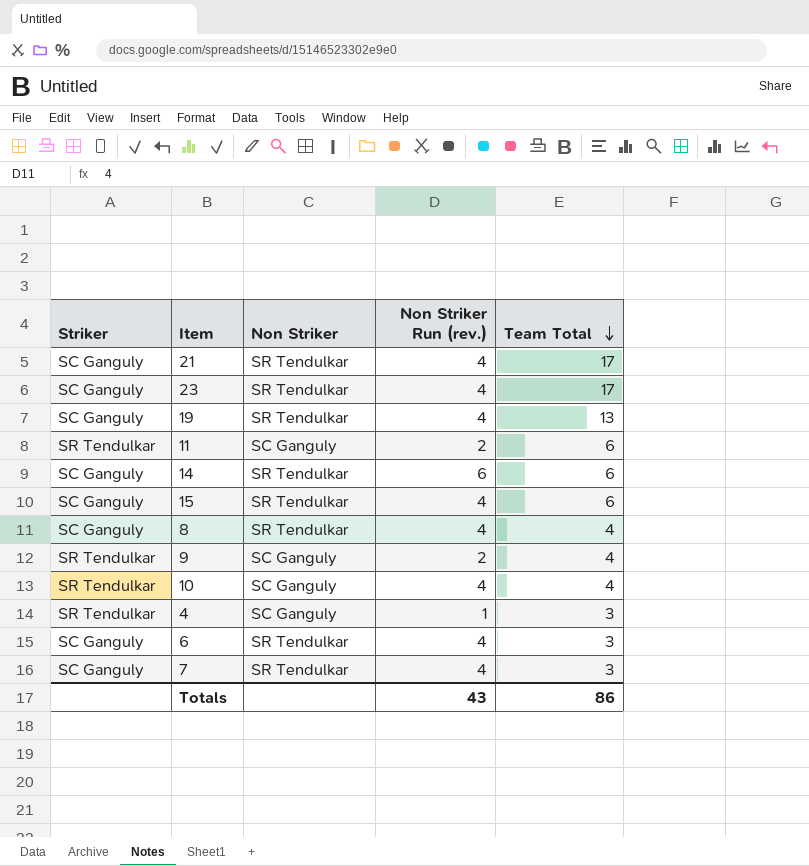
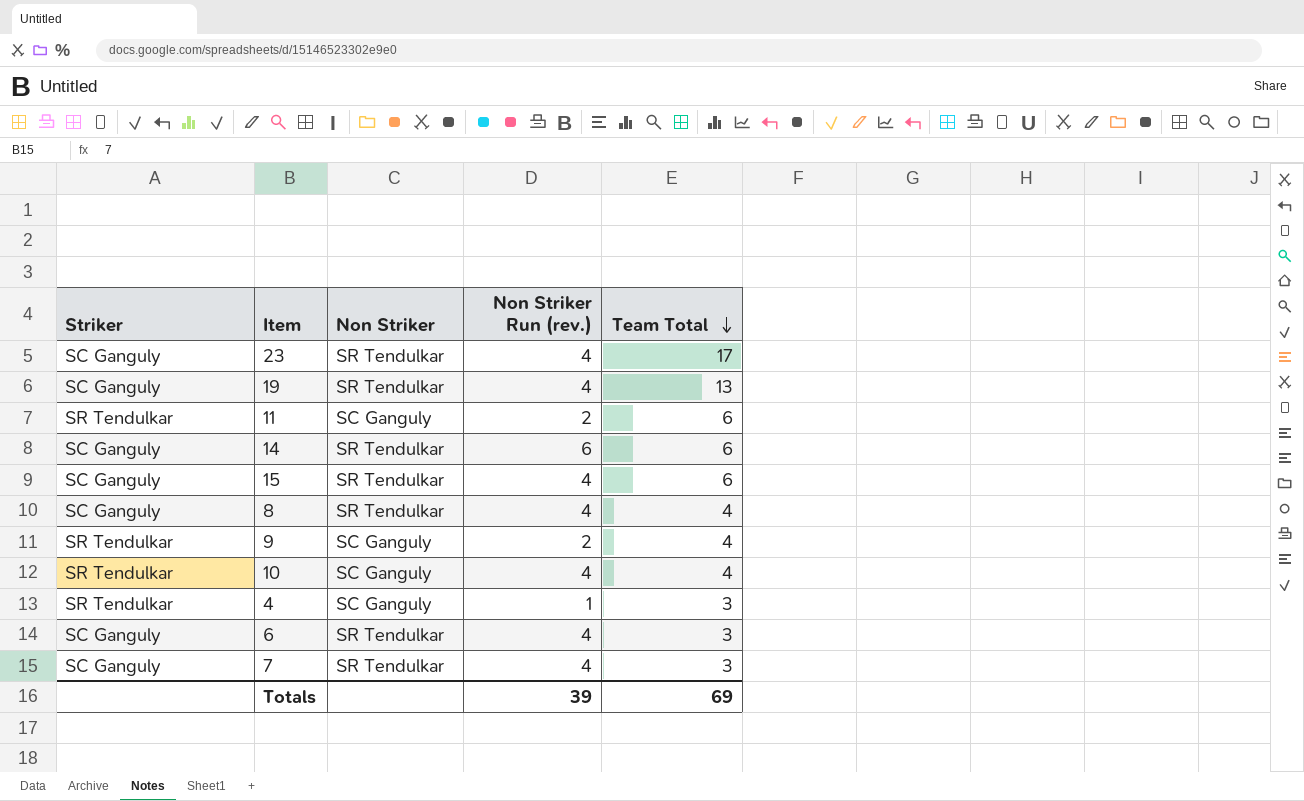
row 21: SC Ganguly | SR Tendulkar | 4 | 17 -> none
Totals | Non Striker Run (rev.): 43 -> 39
Totals | Team Total: 86 -> 69

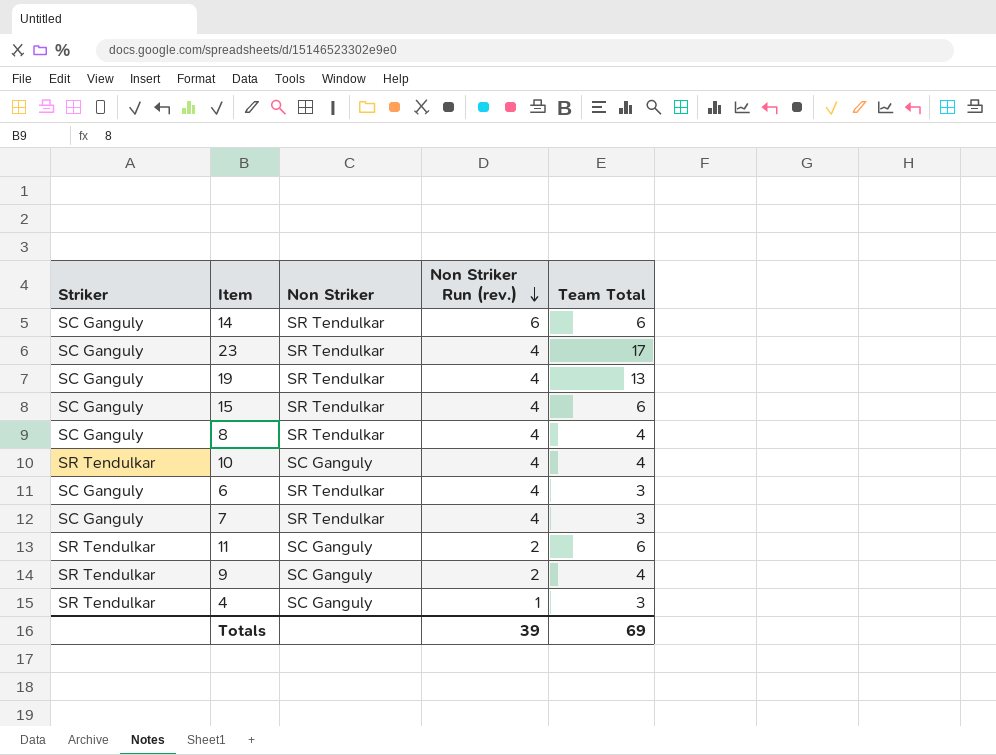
row order: Team Total descending -> Non Striker Run (rev.) descending

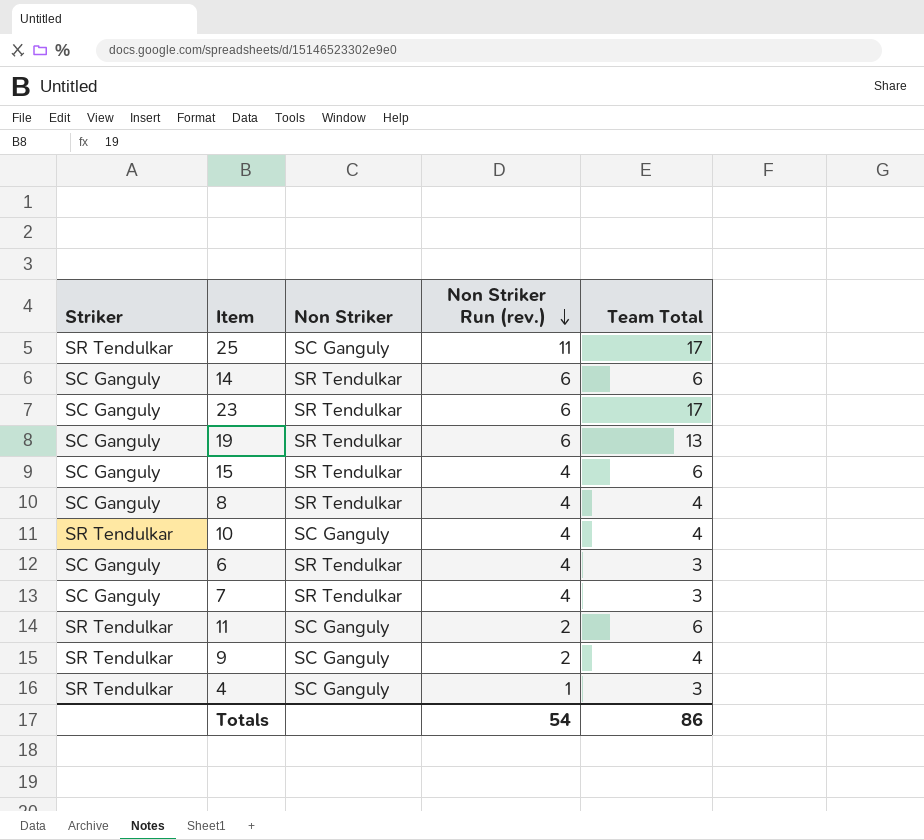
row 25: none -> SR Tendulkar | SC Ganguly | 11 | 17
23 | Non Striker Run (rev.): 4 -> 6
19 | Non Striker Run (rev.): 4 -> 6
Totals | Non Striker Run (rev.): 39 -> 54
Totals | Team Total: 69 -> 86

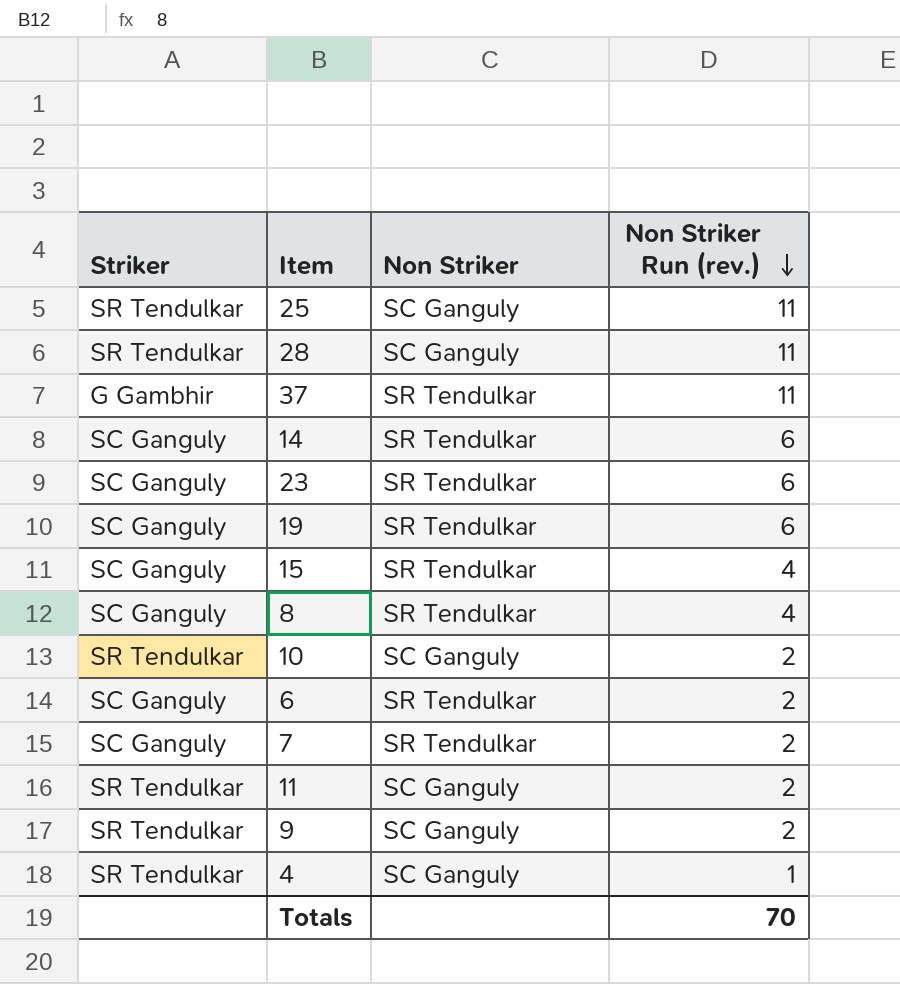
column Team Total | position: 5 -> none
row 28: none -> SR Tendulkar | SC Ganguly | 11
row 37: none -> G Gambhir | SR Tendulkar | 11
10 | Non Striker Run (rev.): 4 -> 2
6 | Non Striker Run (rev.): 4 -> 2
7 | Non Striker Run (rev.): 4 -> 2
Totals | Non Striker Run (rev.): 54 -> 70

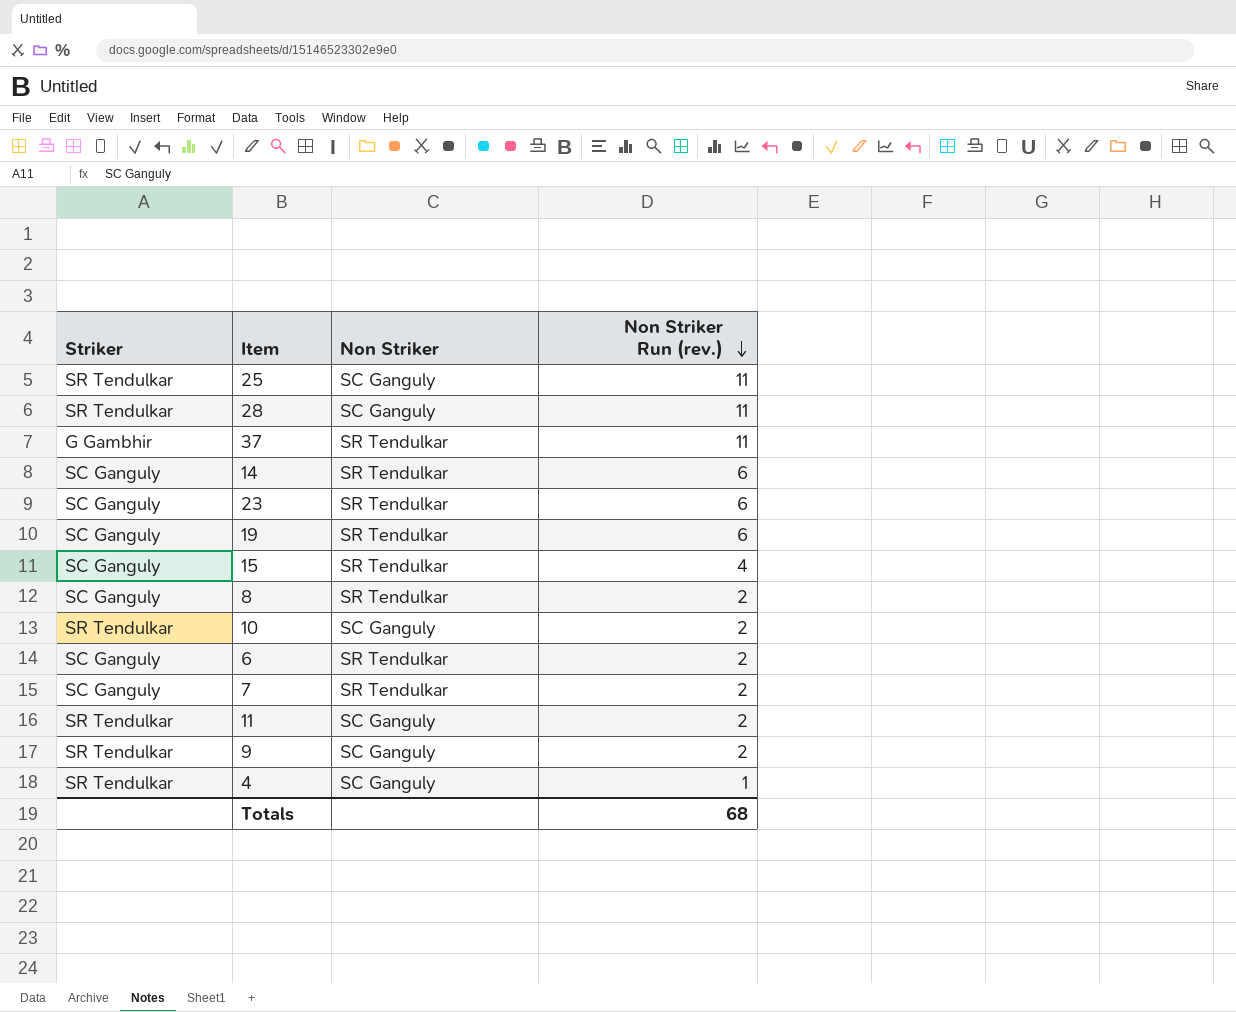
8 | Non Striker Run (rev.): 4 -> 2
Totals | Non Striker Run (rev.): 70 -> 68

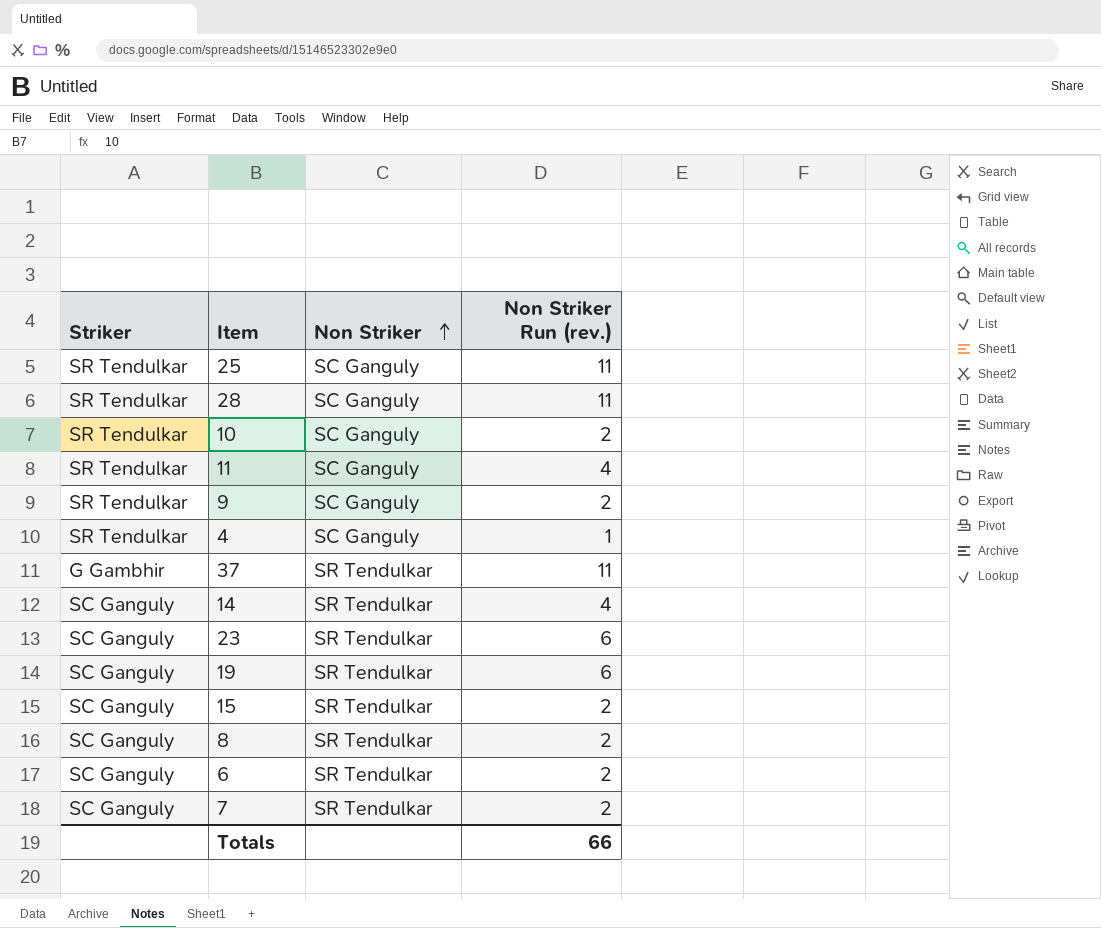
row order: Non Striker Run (rev.) descending -> Non Striker ascending
11 | Non Striker Run (rev.): 2 -> 4
14 | Non Striker Run (rev.): 6 -> 4
15 | Non Striker Run (rev.): 4 -> 2
Totals | Non Striker Run (rev.): 68 -> 66

